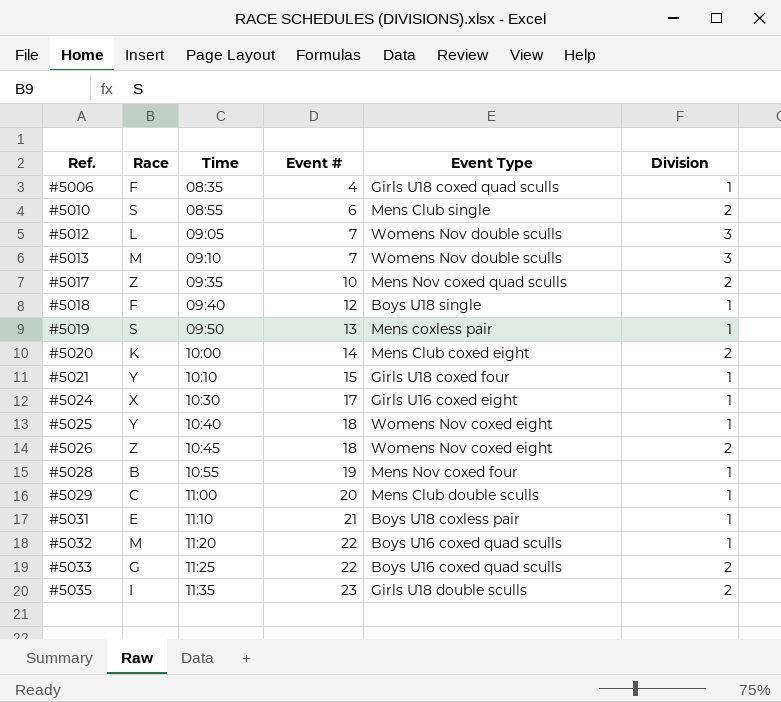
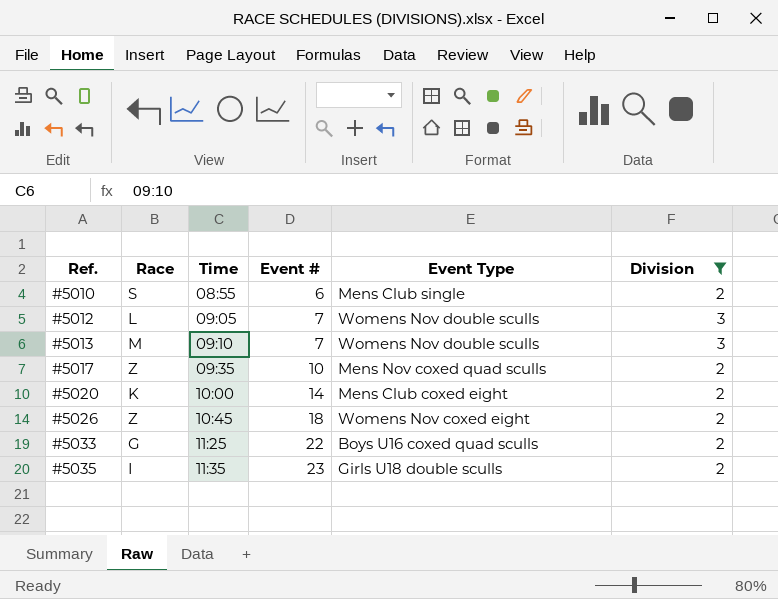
filter: none -> Division != 1

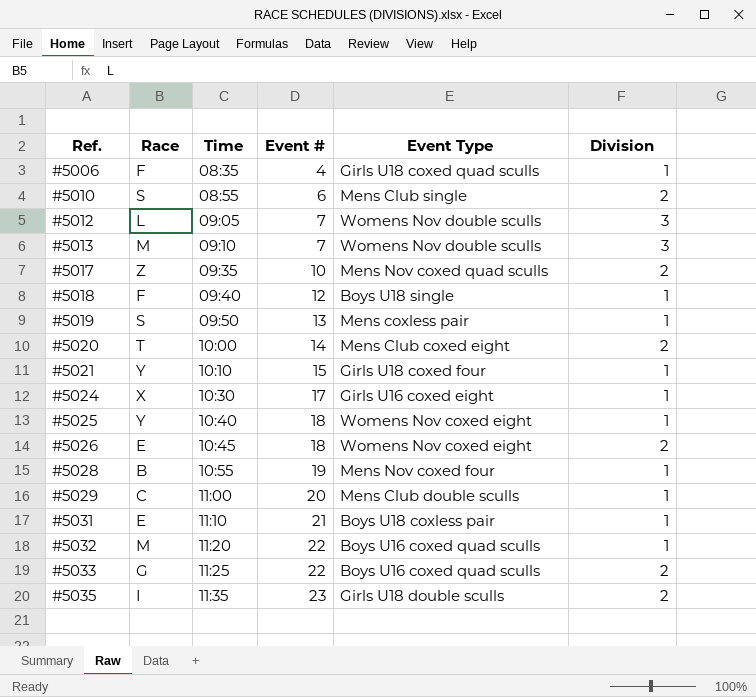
filter: Division != 1 -> none
#5020 | Race: K -> T
#5026 | Race: Z -> E

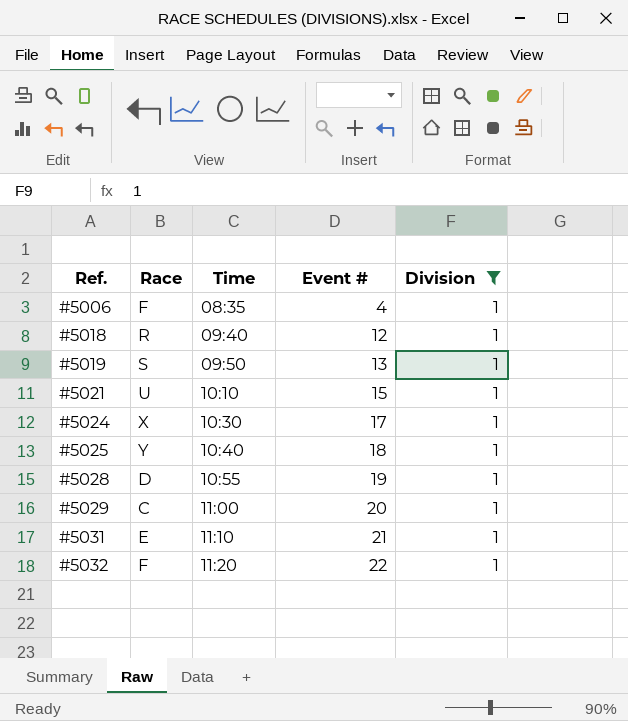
filter: none -> Division = 1
column Event Type | position: 5 -> none
#5018 | Race: F -> R
#5021 | Race: Y -> U
#5028 | Race: B -> D
#5032 | Race: M -> F

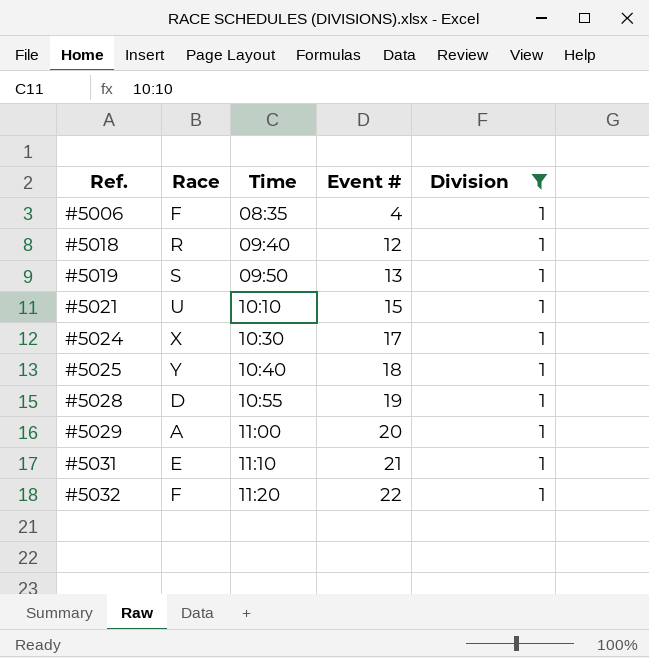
#5029 | Race: C -> A

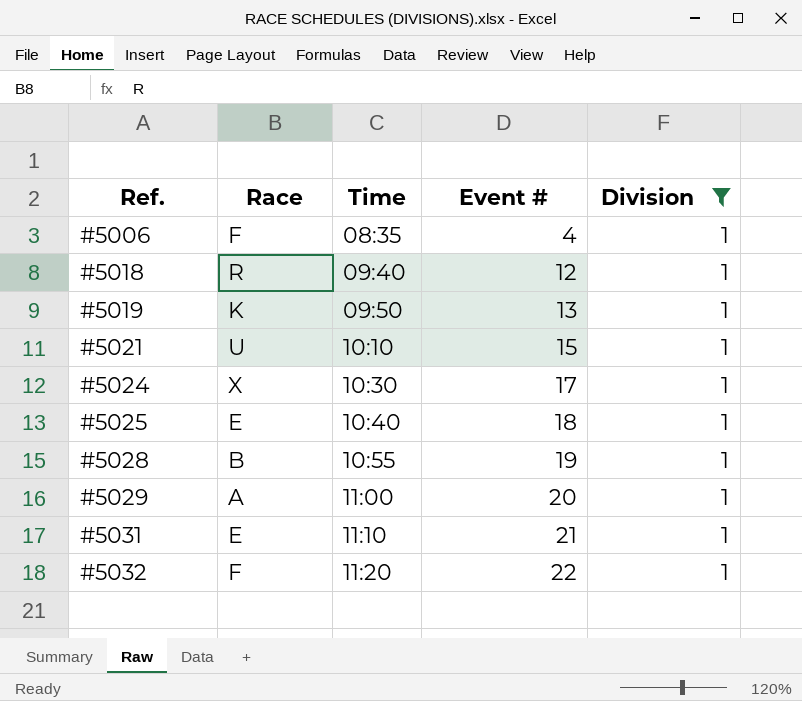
#5019 | Race: S -> K
#5025 | Race: Y -> E
#5028 | Race: D -> B

